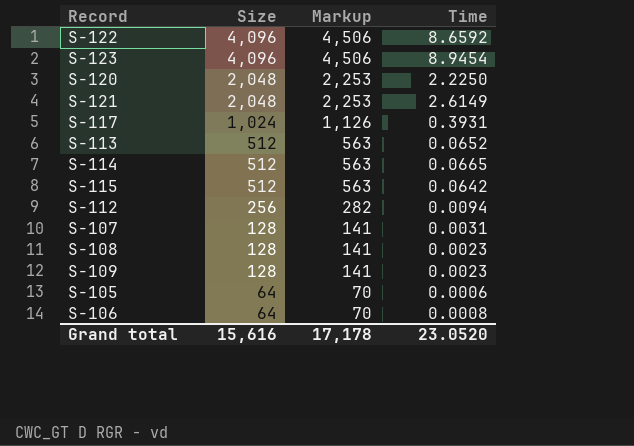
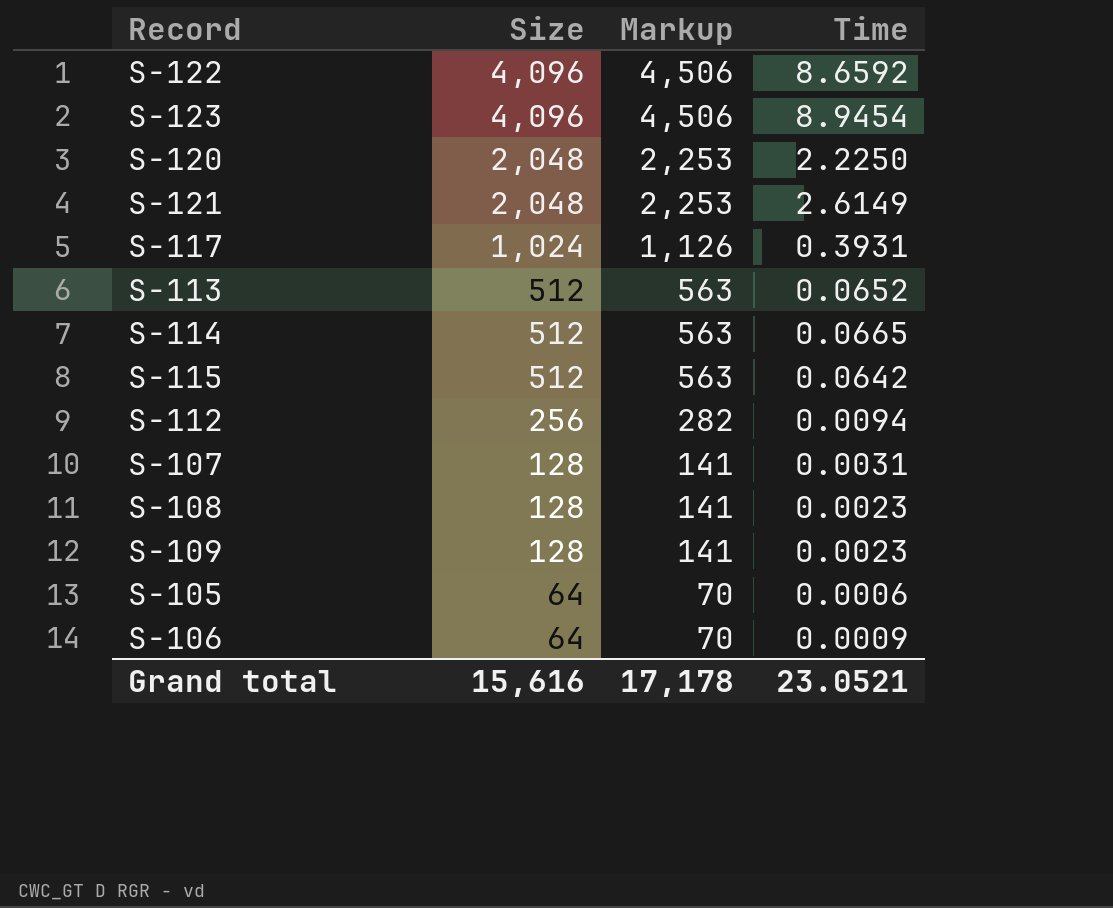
S-106 | Time: 0.0008 -> 0.0009
Grand total | Time: 23.0520 -> 23.0521

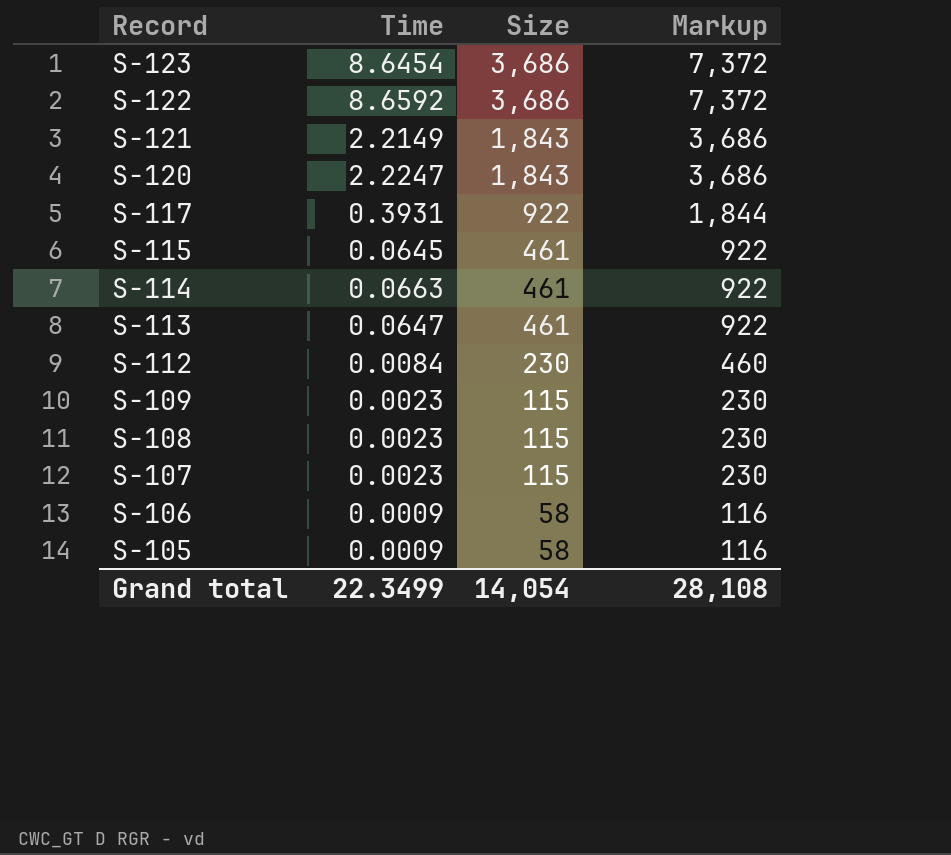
row order: Size descending -> Record descending
column Time | position: 4 -> 2
column Markup | formula: [Size] * 1.1 -> [Size] * 2
S-123 | Time: 8.9454 -> 8.6454
S-123 | Size: 4,096 -> 3,686
S-122 | Size: 4,096 -> 3,686
S-121 | Time: 2.6149 -> 2.2149
S-121 | Size: 2,048 -> 1,843
S-120 | Time: 2.2250 -> 2.2247
S-120 | Size: 2,048 -> 1,843
S-117 | Size: 1,024 -> 922
S-115 | Time: 0.0642 -> 0.0645
S-115 | Size: 512 -> 461
S-114 | Time: 0.0665 -> 0.0663
S-114 | Size: 512 -> 461
S-113 | Time: 0.0652 -> 0.0647
S-113 | Size: 512 -> 461
S-112 | Time: 0.0094 -> 0.0084
S-112 | Size: 256 -> 230
S-109 | Size: 128 -> 115
S-108 | Size: 128 -> 115
S-107 | Time: 0.0031 -> 0.0023
S-107 | Size: 128 -> 115
S-106 | Size: 64 -> 58
S-105 | Time: 0.0006 -> 0.0009
S-105 | Size: 64 -> 58
Grand total | Time: 23.0521 -> 22.3499
Grand total | Size: 15,616 -> 14,054
Grand total | Markup: 17,178 -> 28,108

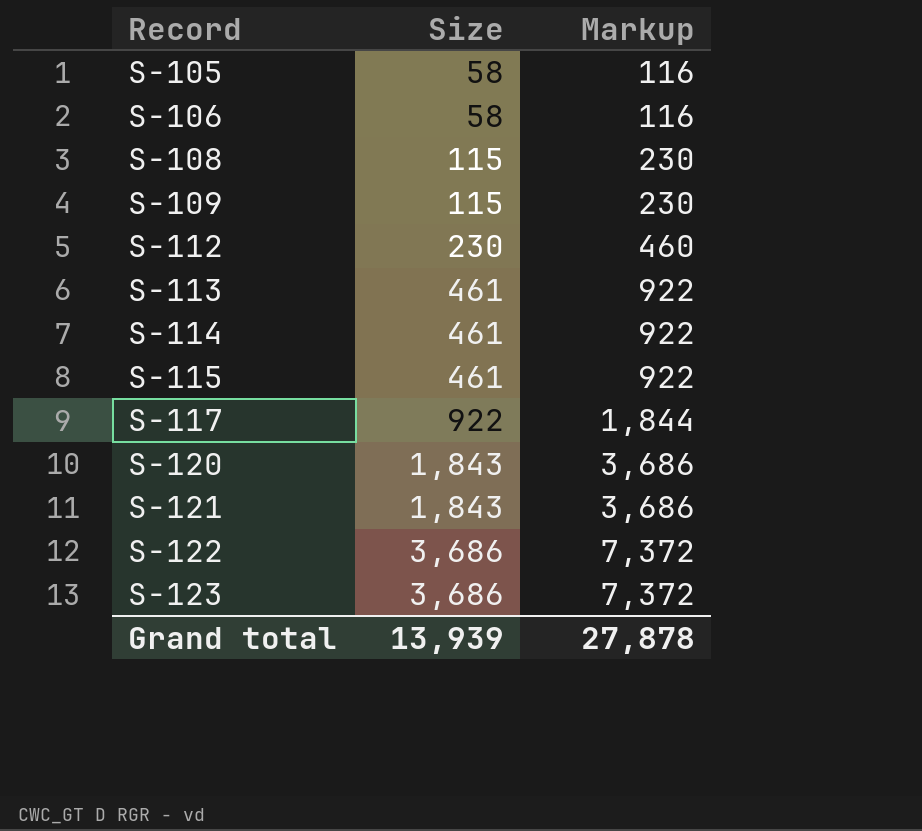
row order: Record descending -> Record ascending
column Time | position: 2 -> none
row S-107: 0.0023 | 115 | 230 -> none
Grand total | Size: 14,054 -> 13,939
Grand total | Markup: 28,108 -> 27,878

